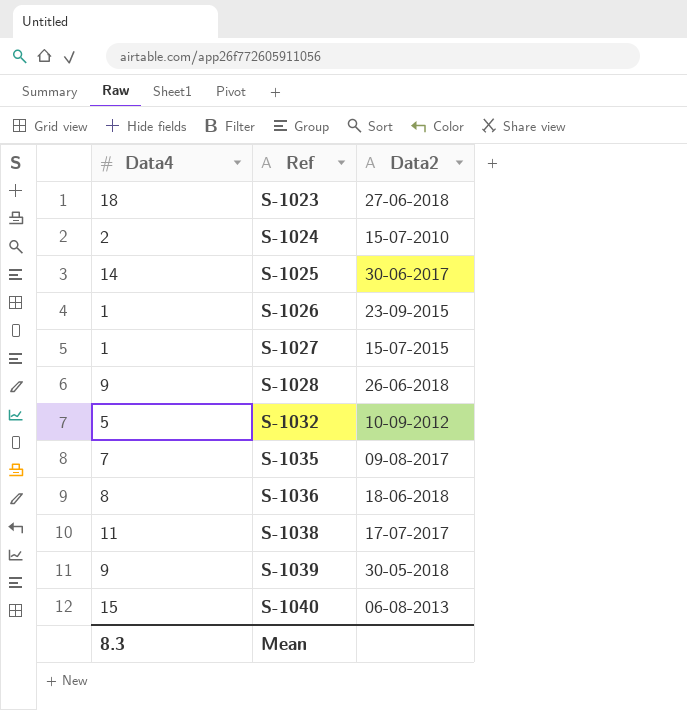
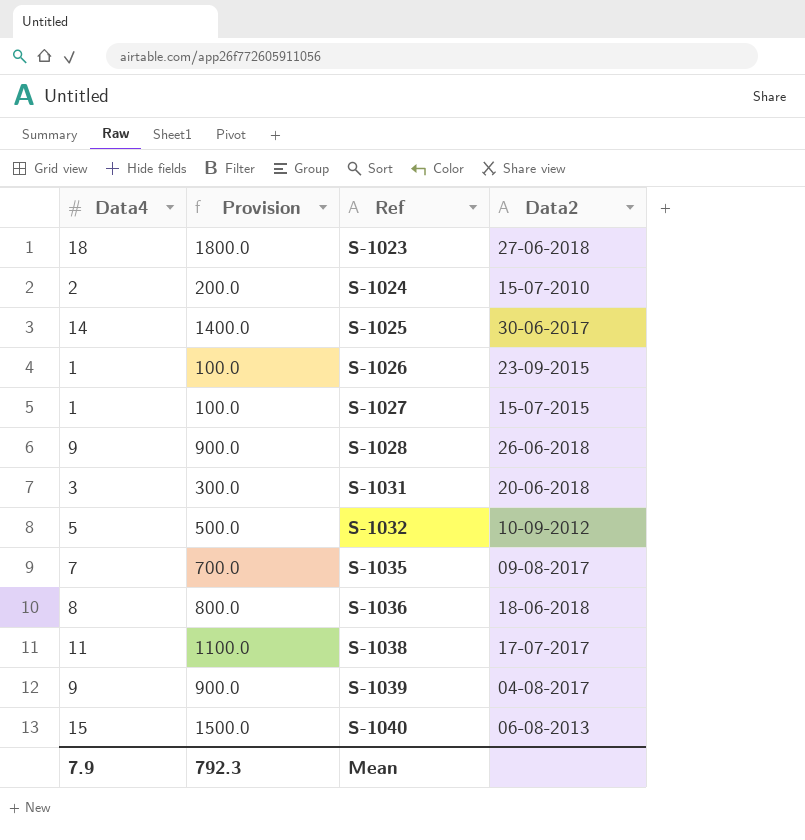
column Provision | formula: none -> [Data4] * 100
row S-1031: none -> 3 | 300.0 | 20-06-2018
S-1039 | Data2: 30-05-2018 -> 04-08-2017
Mean | Data4: 8.3 -> 7.9

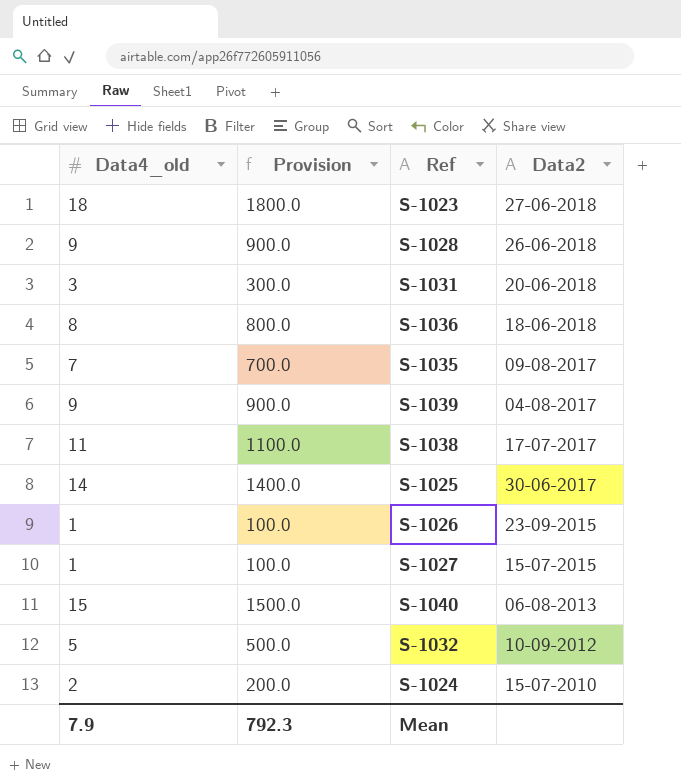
row order: Ref ascending -> Data2 descending
column name: Data4 -> Data4_old

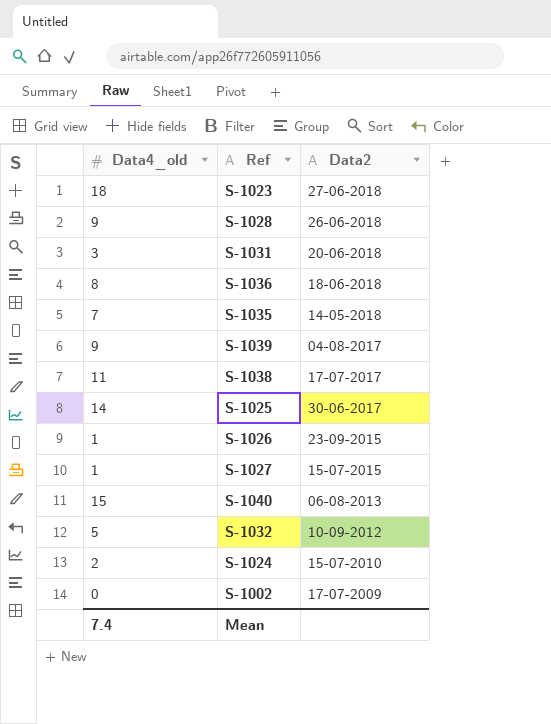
column Provision | formula: [Data4_old] * 100 -> none
S-1035 | Data2: 09-08-2017 -> 14-05-2018
row S-1002: none -> 0 | 17-07-2009
Mean | Data4_old: 7.9 -> 7.4

